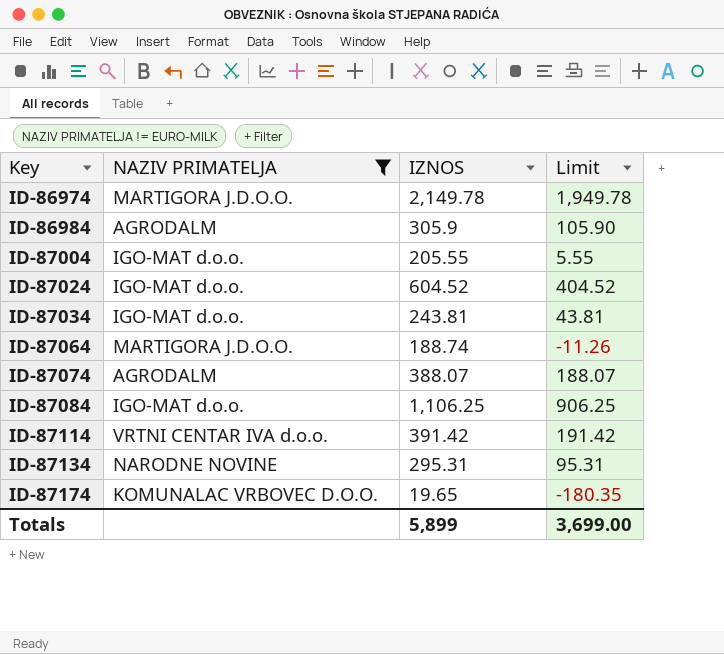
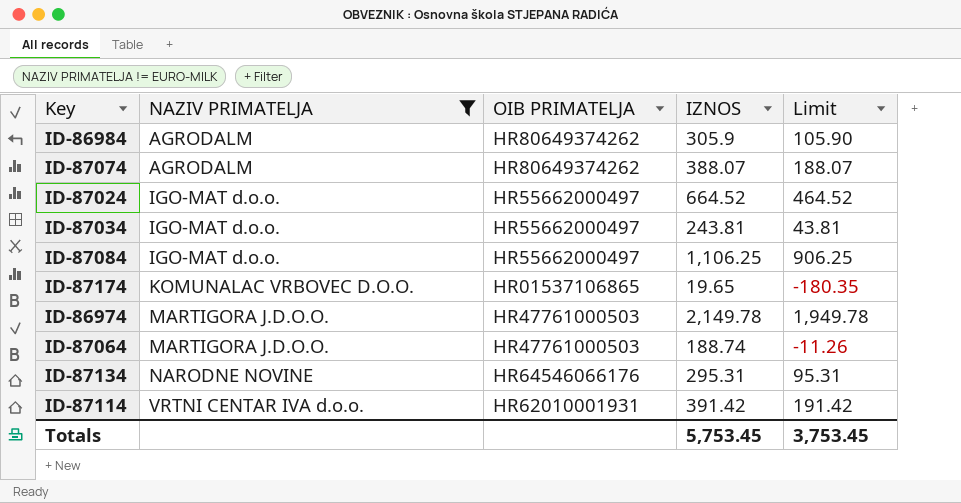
row order: Key ascending -> NAZIV PRIMATELJA ascending
column OIB PRIMATELJA | position: none -> 3
row ID-87004: IGO-MAT d.o.o. | 205.55 | 5.55 -> none
ID-87024 | IZNOS: 604.52 -> 664.52
ID-87024 | Limit: 404.52 -> 464.52
Totals | IZNOS: 5,899 -> 5,753.45
Totals | Limit: 3,699.00 -> 3,753.45

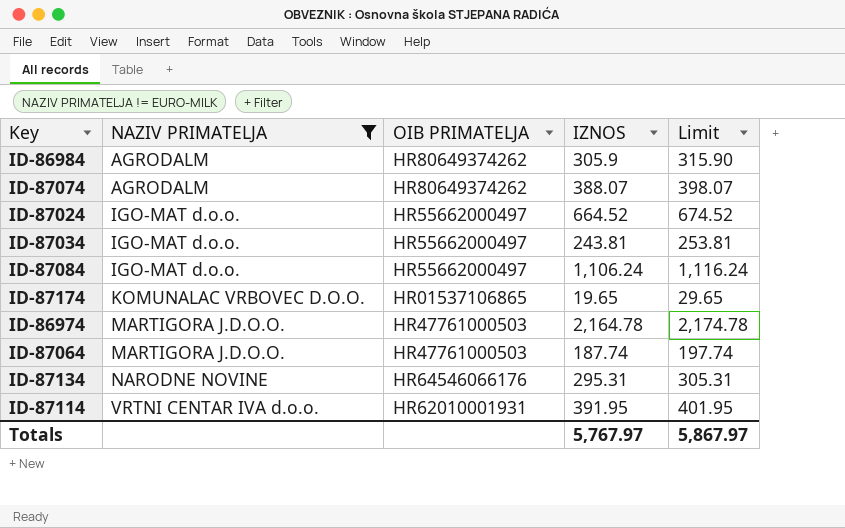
column Limit | formula: [IZNOS] - 200 -> [IZNOS] + 10
ID-87084 | IZNOS: 1,106.25 -> 1,106.24
ID-86974 | IZNOS: 2,149.78 -> 2,164.78
ID-87064 | IZNOS: 188.74 -> 187.74
ID-87114 | IZNOS: 391.42 -> 391.95
Totals | IZNOS: 5,753.45 -> 5,767.97
Totals | Limit: 3,753.45 -> 5,867.97

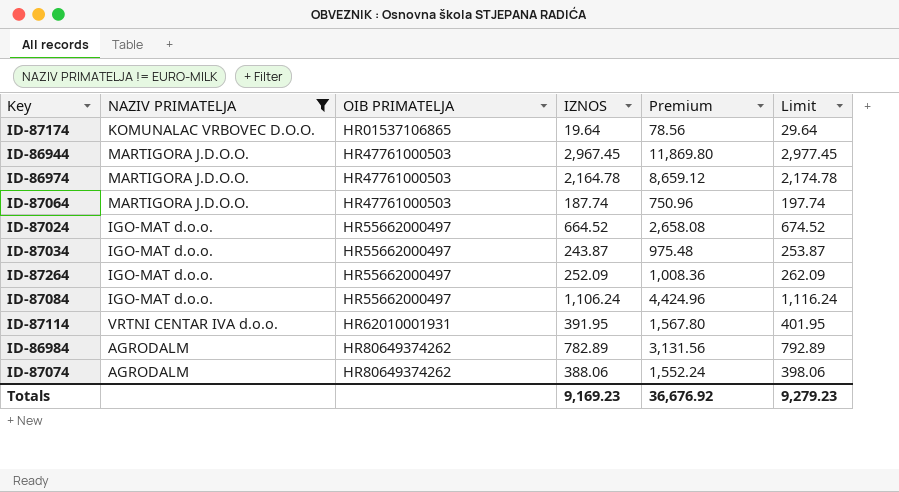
row order: NAZIV PRIMATELJA ascending -> OIB PRIMATELJA ascending
column Premium | formula: none -> [IZNOS] * 4
row ID-87134: NARODNE NOVINE | HR64546066176 | 295.31 | 305.31 -> none
ID-87174 | IZNOS: 19.65 -> 19.64
ID-87174 | Limit: 29.65 -> 29.64
row ID-86944: none -> MARTIGORA J.D.O.O. | HR47761000503 | 2,967.45 | 11,869.80 | 2,977.45
ID-87034 | IZNOS: 243.81 -> 243.87
ID-87034 | Limit: 253.81 -> 253.87
row ID-87264: none -> IGO-MAT d.o.o. | HR55662000497 | 252.09 | 1,008.36 | 262.09
ID-86984 | IZNOS: 305.9 -> 782.89
ID-86984 | Limit: 315.90 -> 792.89
ID-87074 | IZNOS: 388.07 -> 388.06
ID-87074 | Limit: 398.07 -> 398.06
Totals | IZNOS: 5,767.97 -> 9,169.23
Totals | Limit: 5,867.97 -> 9,279.23

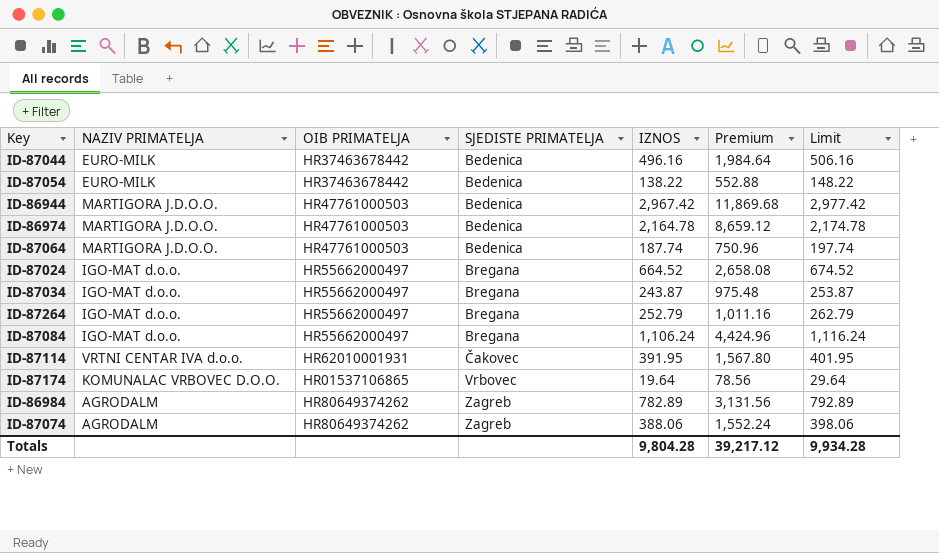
filter: NAZIV PRIMATELJA != EURO-MILK -> none
row order: OIB PRIMATELJA ascending -> SJEDISTE PRIMATELJA ascending
column SJEDISTE PRIMATELJA | position: none -> 4
ID-86944 | IZNOS: 2,967.45 -> 2,967.42
ID-86944 | Premium: 11,869.80 -> 11,869.68
ID-86944 | Limit: 2,977.45 -> 2,977.42
ID-87264 | IZNOS: 252.09 -> 252.79
ID-87264 | Premium: 1,008.36 -> 1,011.16
ID-87264 | Limit: 262.09 -> 262.79
Totals | IZNOS: 9,169.23 -> 9,804.28
Totals | Premium: 36,676.92 -> 39,217.12
Totals | Limit: 9,279.23 -> 9,934.28

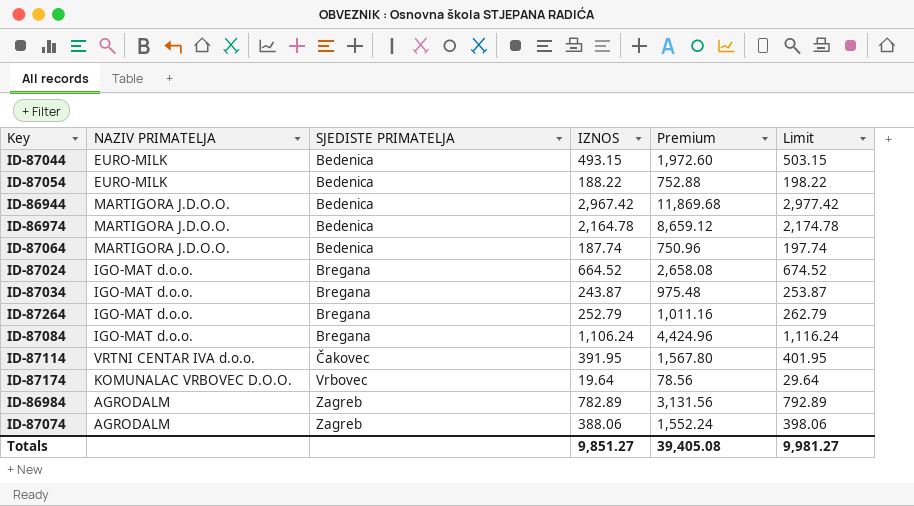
column OIB PRIMATELJA | position: 3 -> none
ID-87044 | IZNOS: 496.16 -> 493.15
ID-87044 | Premium: 1,984.64 -> 1,972.60
ID-87044 | Limit: 506.16 -> 503.15
ID-87054 | IZNOS: 138.22 -> 188.22
ID-87054 | Premium: 552.88 -> 752.88
ID-87054 | Limit: 148.22 -> 198.22
Totals | IZNOS: 9,804.28 -> 9,851.27
Totals | Premium: 39,217.12 -> 39,405.08
Totals | Limit: 9,934.28 -> 9,981.27

